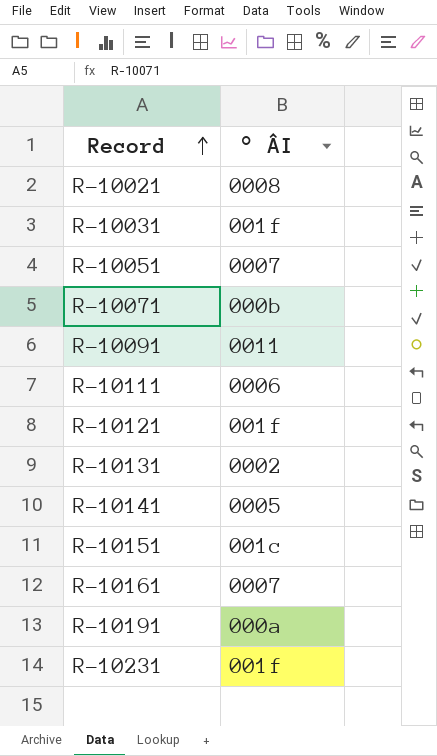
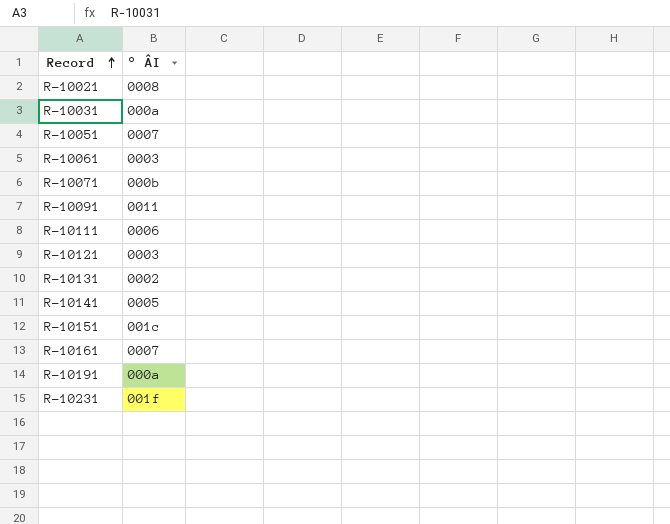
R-10031 | ° ÂI: 001f -> 000a
row R-10061: none -> 0003
R-10121 | ° ÂI: 001f -> 0003

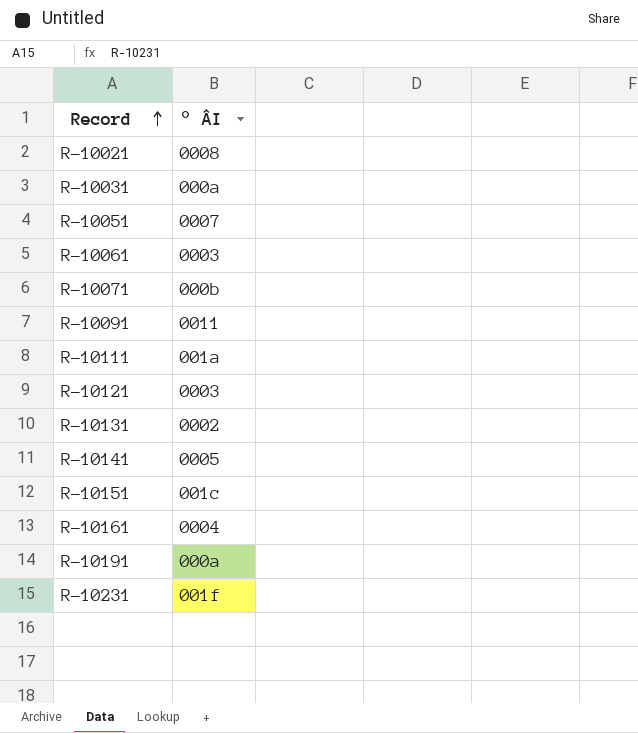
R-10111 | ° ÂI: 0006 -> 001a
R-10161 | ° ÂI: 0007 -> 0004

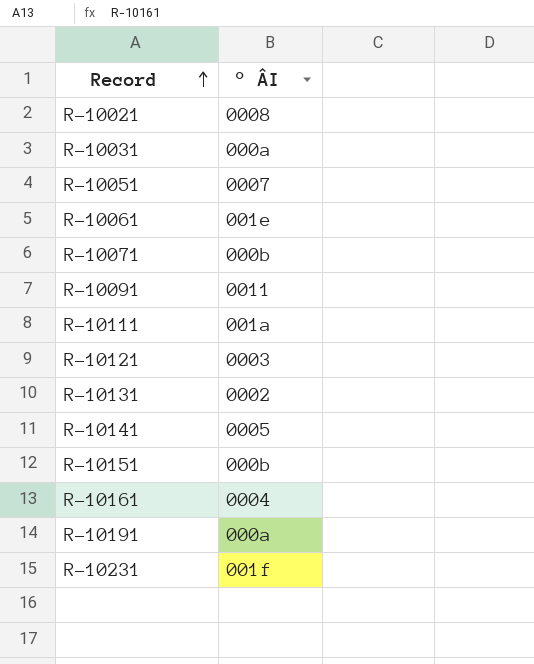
R-10061 | ° ÂI: 0003 -> 001e
R-10151 | ° ÂI: 001c -> 000b

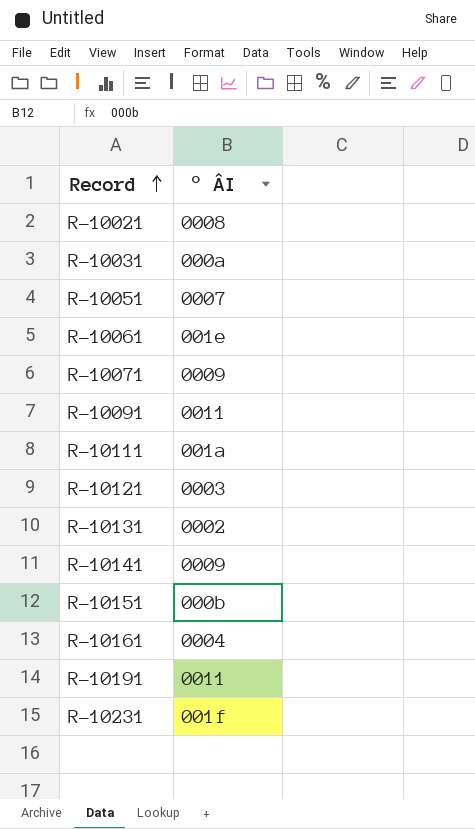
R-10071 | ° ÂI: 000b -> 0009
R-10141 | ° ÂI: 0005 -> 0009
R-10191 | ° ÂI: 000a -> 0011

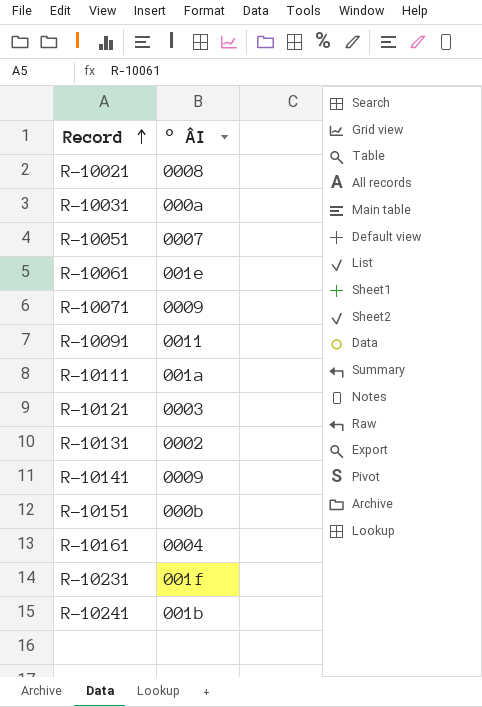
row R-10191: 0011 -> none
row R-10241: none -> 001b

